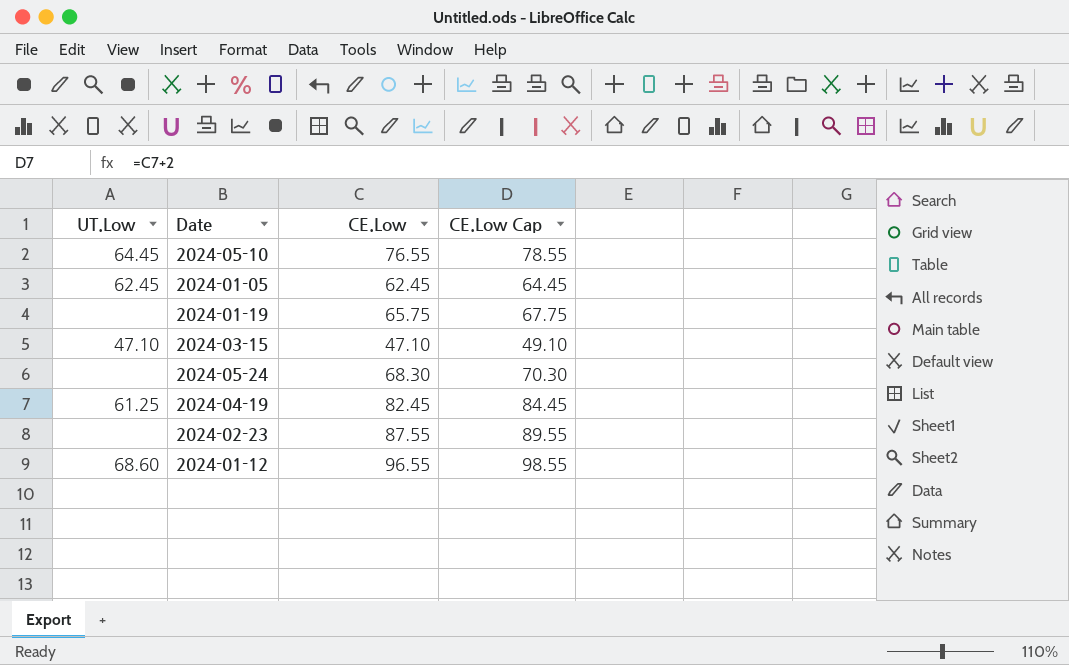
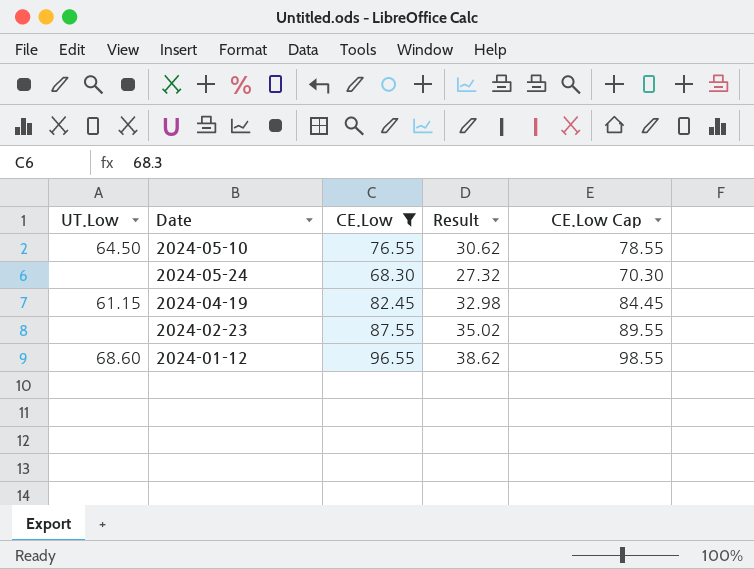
filter: none -> CE.Low >= 68.30
column Result | formula: none -> [CE.Low] * 0.4
2024-05-10 | UT.Low: 64.45 -> 64.50
2024-04-19 | UT.Low: 61.25 -> 61.15

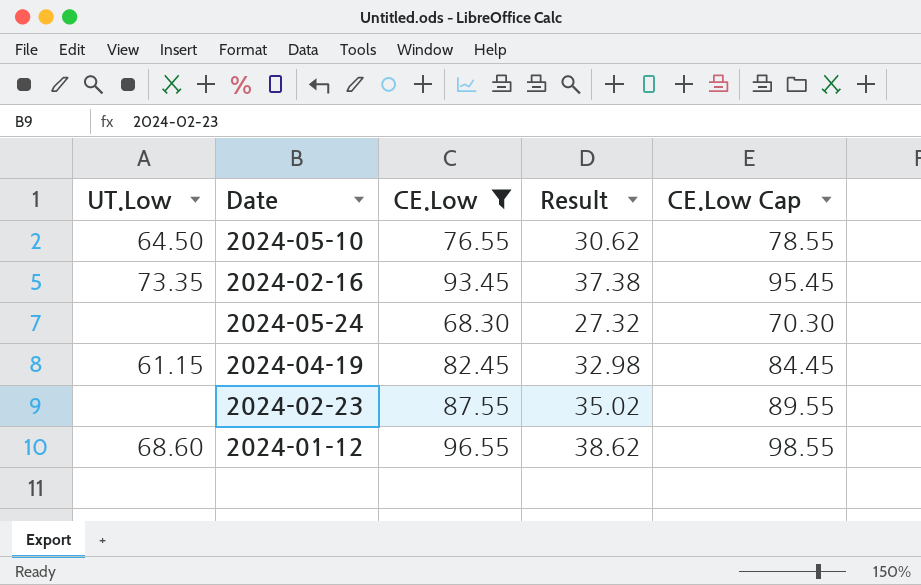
row 2024-02-16: none -> 73.35 | 93.45 | 37.38 | 95.45

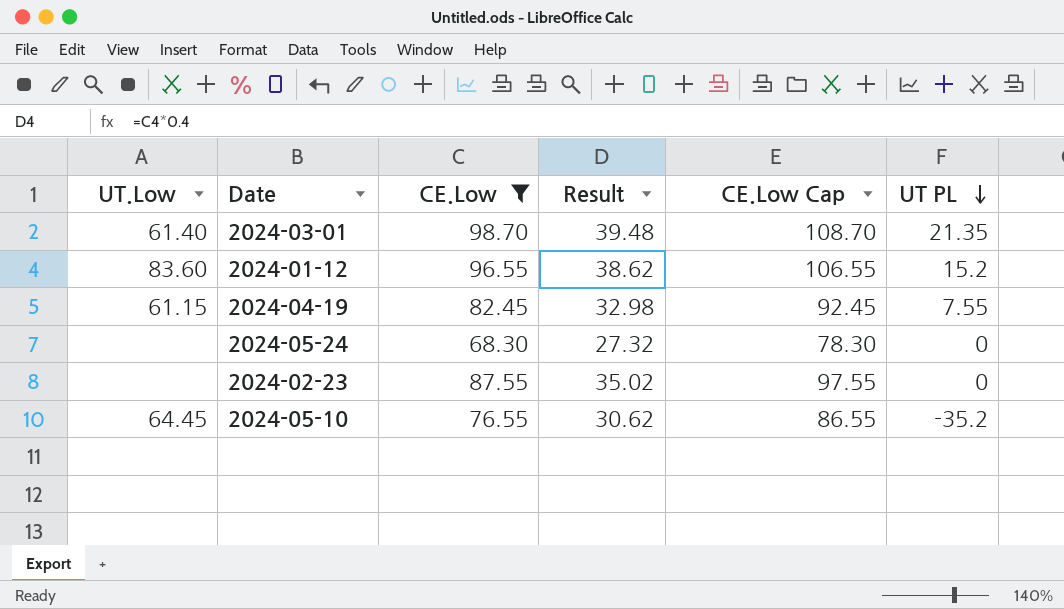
row order: none -> UT PL descending
column CE.Low Cap | formula: [CE.Low] + 2 -> [CE.Low] + 10
column UT PL | position: none -> 6
row 2024-02-16: 73.35 | 93.45 | 37.38 | 95.45 -> none
row 2024-03-01: none -> 61.40 | 98.70 | 39.48 | 108.70 | 21.35
2024-01-12 | UT.Low: 68.60 -> 83.60
2024-05-10 | UT.Low: 64.50 -> 64.45

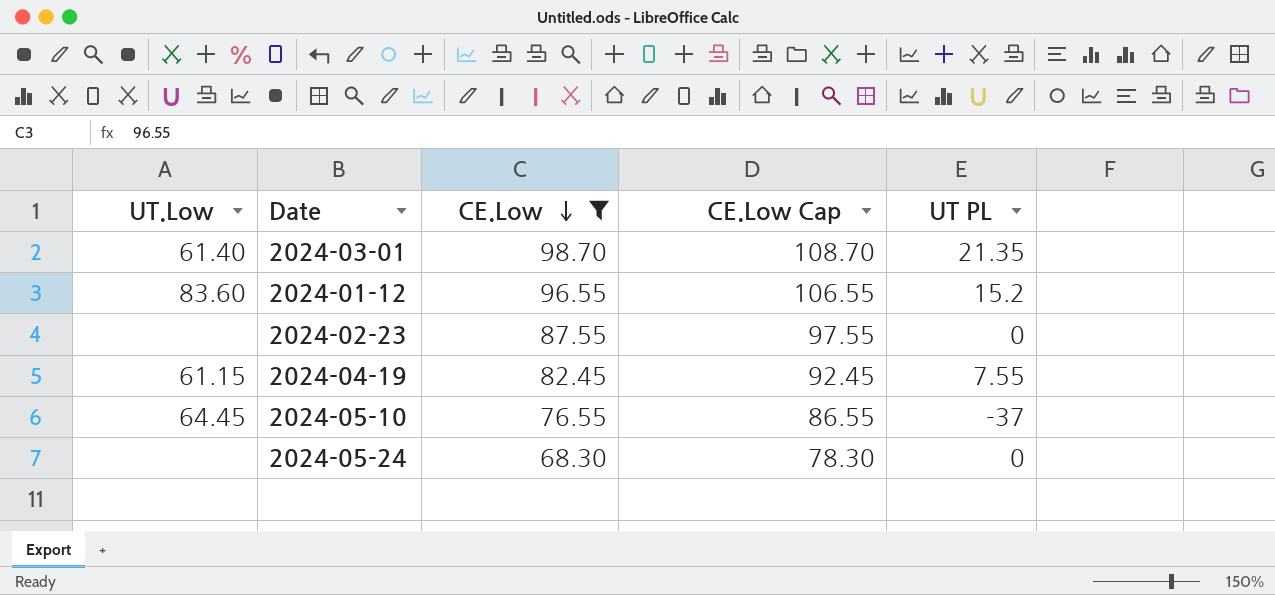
row order: UT PL descending -> CE.Low descending
column Result | formula: [CE.Low] * 0.4 -> none
2024-05-10 | UT PL: -35.2 -> -37

